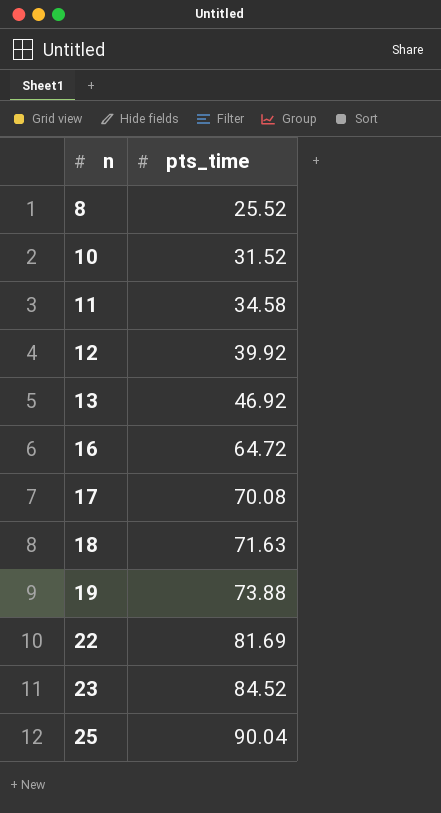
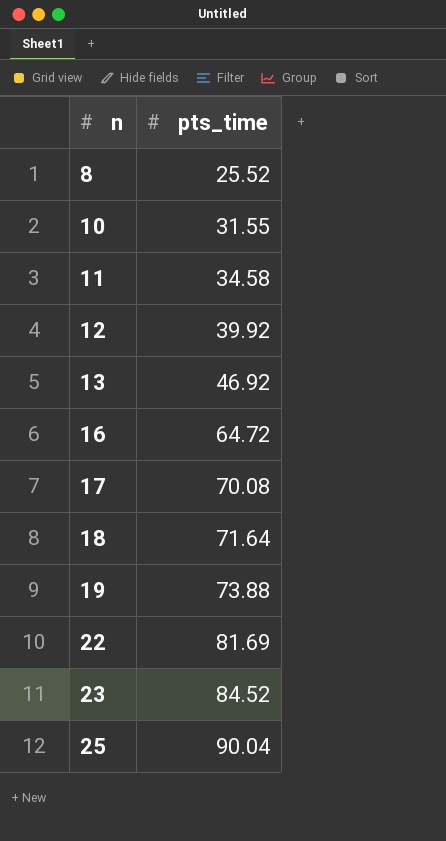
10 | pts_time: 31.52 -> 31.55
18 | pts_time: 71.63 -> 71.64

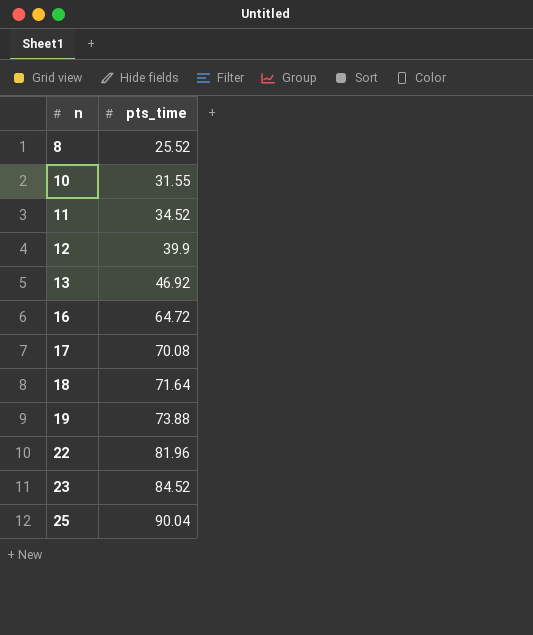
11 | pts_time: 34.58 -> 34.52
12 | pts_time: 39.92 -> 39.9
22 | pts_time: 81.69 -> 81.96

